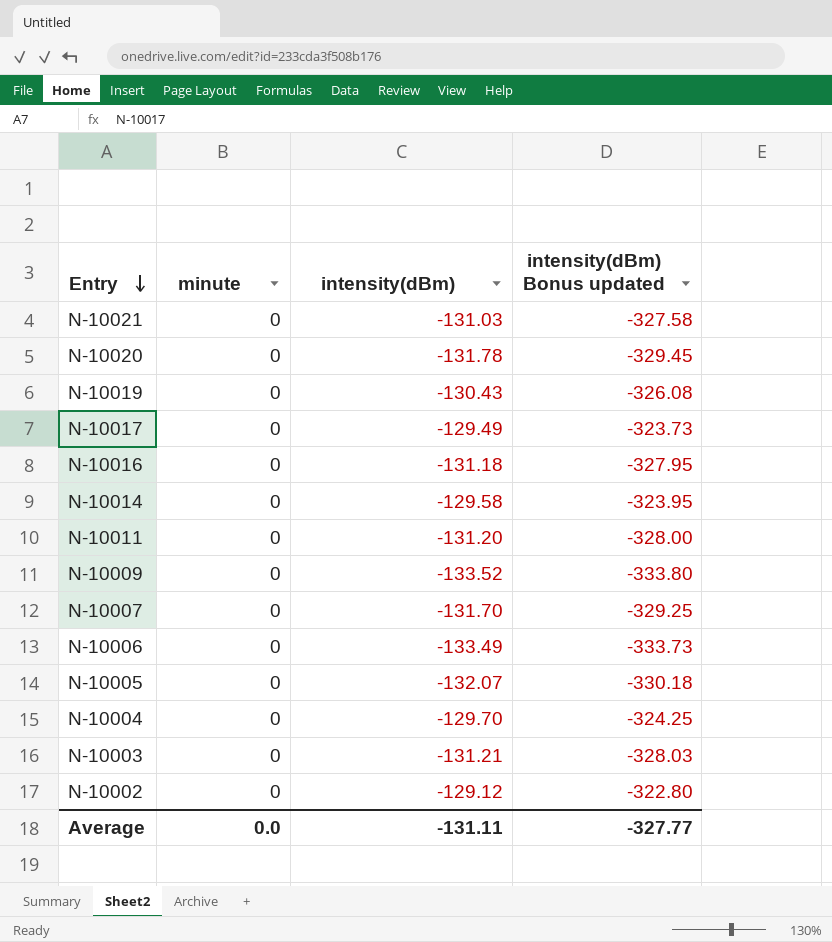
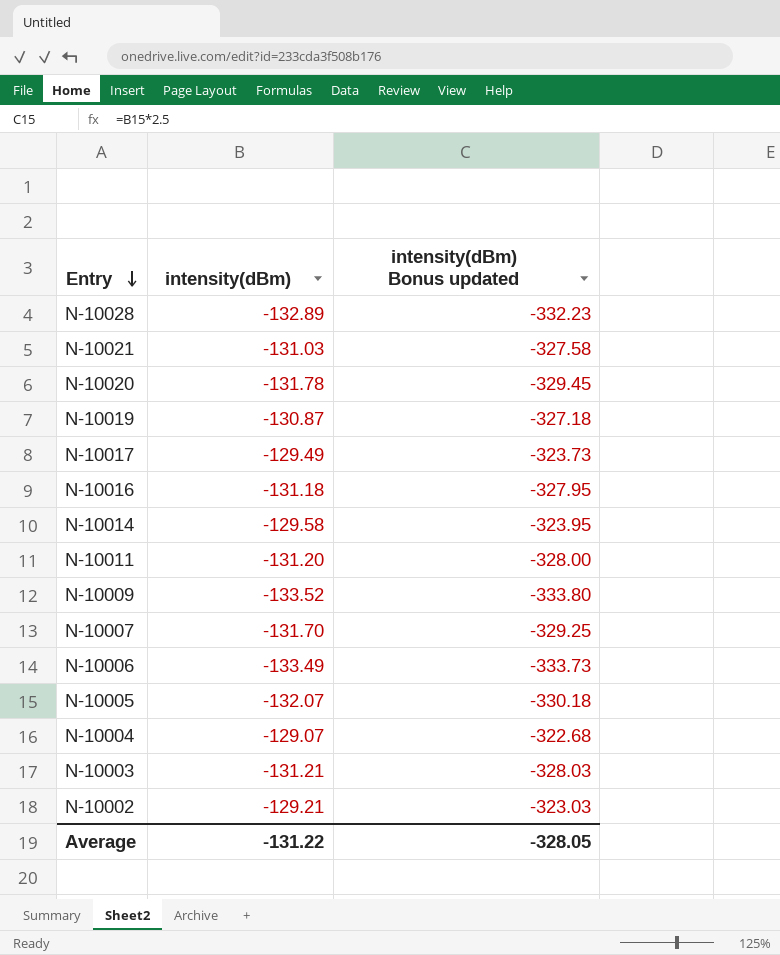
column minute | position: 2 -> none
row N-10028: none -> -132.89 | -332.23
N-10019 | intensity(dBm): -130.43 -> -130.87
N-10019 | intensity(dBm) Bonus updated: -326.08 -> -327.18
N-10004 | intensity(dBm): -129.70 -> -129.07
N-10004 | intensity(dBm) Bonus updated: -324.25 -> -322.68
N-10002 | intensity(dBm): -129.12 -> -129.21
N-10002 | intensity(dBm) Bonus updated: -322.80 -> -323.03
Average | intensity(dBm): -131.11 -> -131.22
Average | intensity(dBm) Bonus updated: -327.77 -> -328.05

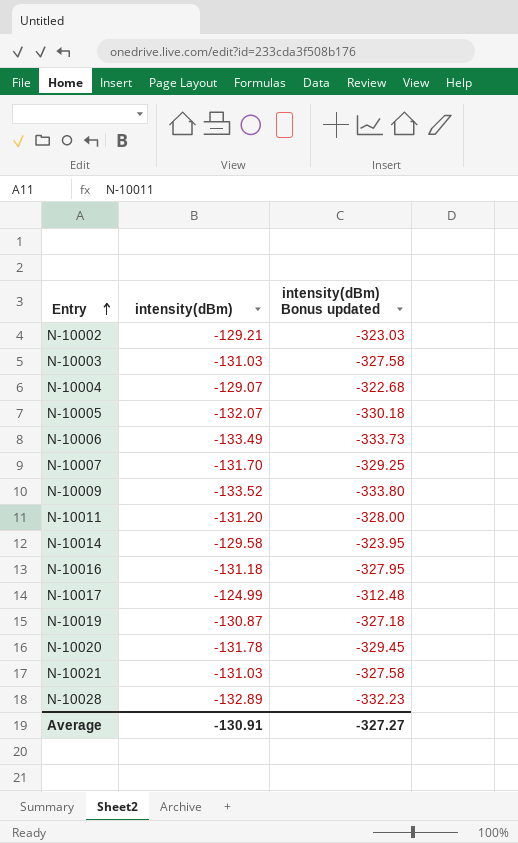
row order: Entry descending -> Entry ascending
N-10003 | intensity(dBm): -131.21 -> -131.03
N-10003 | intensity(dBm) Bonus updated: -328.03 -> -327.58
N-10017 | intensity(dBm): -129.49 -> -124.99
N-10017 | intensity(dBm) Bonus updated: -323.73 -> -312.48
Average | intensity(dBm): -131.22 -> -130.91
Average | intensity(dBm) Bonus updated: -328.05 -> -327.27

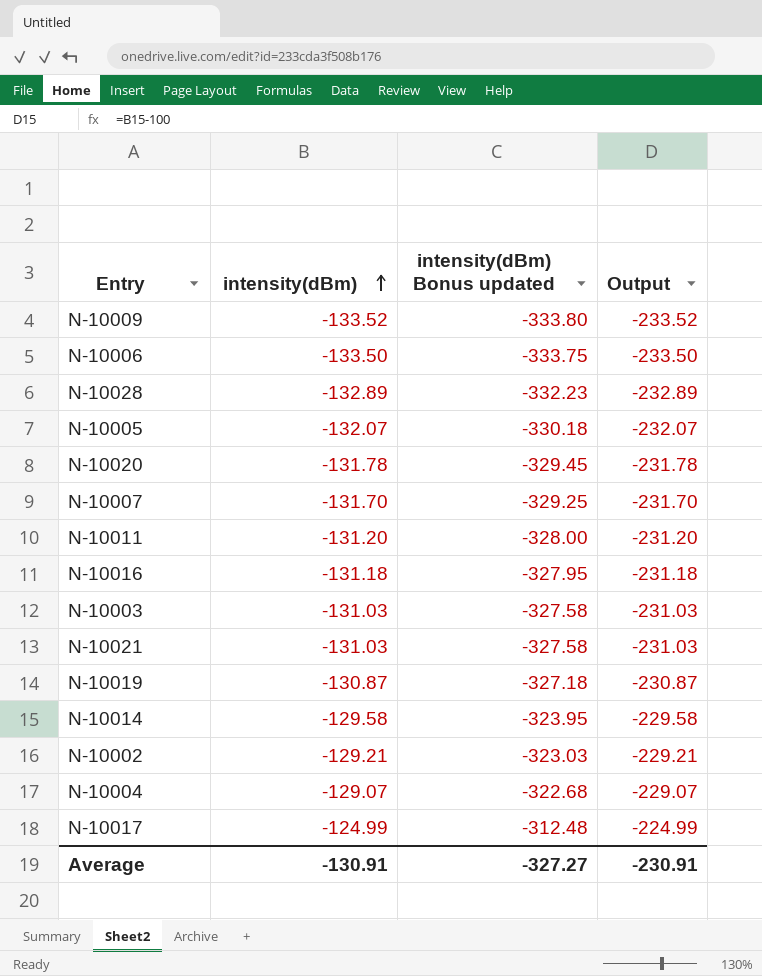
row order: Entry ascending -> intensity(dBm) ascending
column Output | formula: none -> [intensity(dBm)] - 100
N-10006 | intensity(dBm): -133.49 -> -133.50
N-10006 | intensity(dBm) Bonus updated: -333.73 -> -333.75

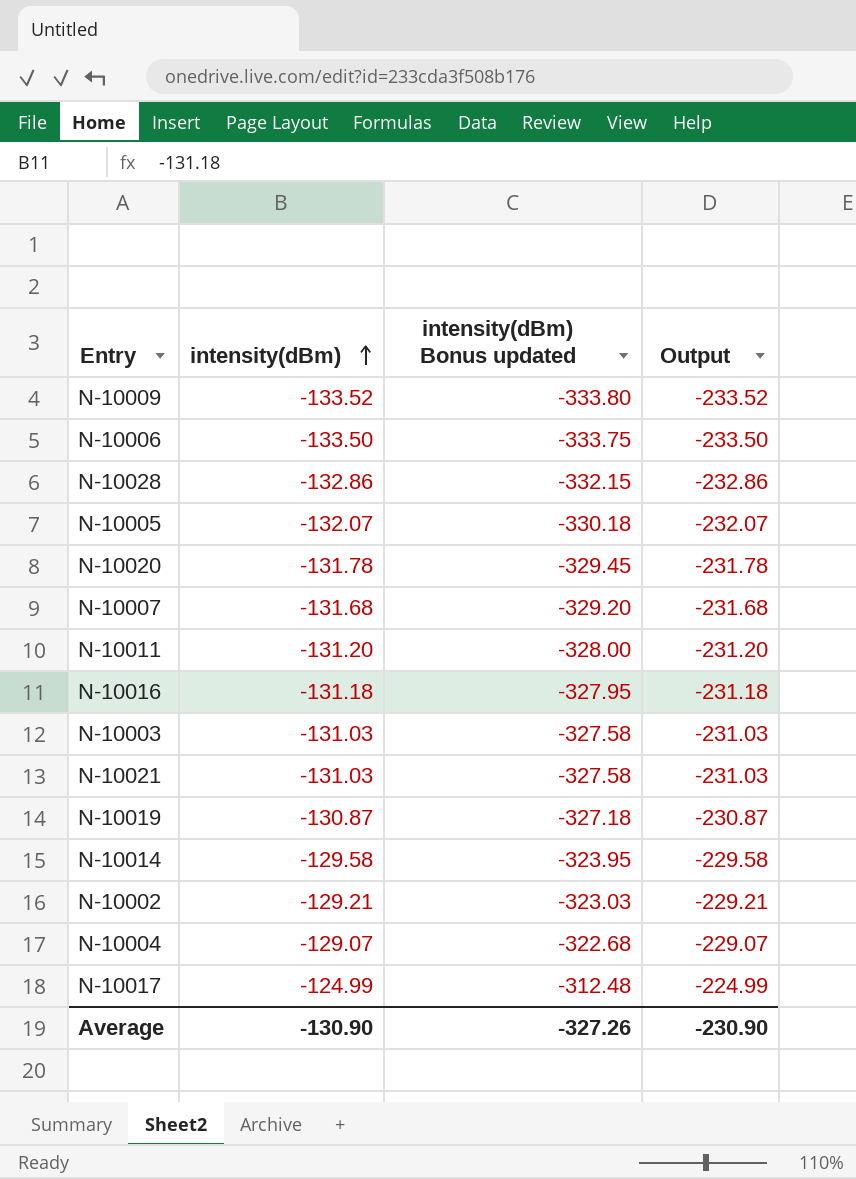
N-10028 | intensity(dBm): -132.89 -> -132.86
N-10028 | intensity(dBm) Bonus updated: -332.23 -> -332.15
N-10028 | Output: -232.89 -> -232.86
N-10007 | intensity(dBm): -131.70 -> -131.68
N-10007 | intensity(dBm) Bonus updated: -329.25 -> -329.20
N-10007 | Output: -231.70 -> -231.68
Average | intensity(dBm): -130.91 -> -130.90
Average | intensity(dBm) Bonus updated: -327.27 -> -327.26
Average | Output: -230.91 -> -230.90

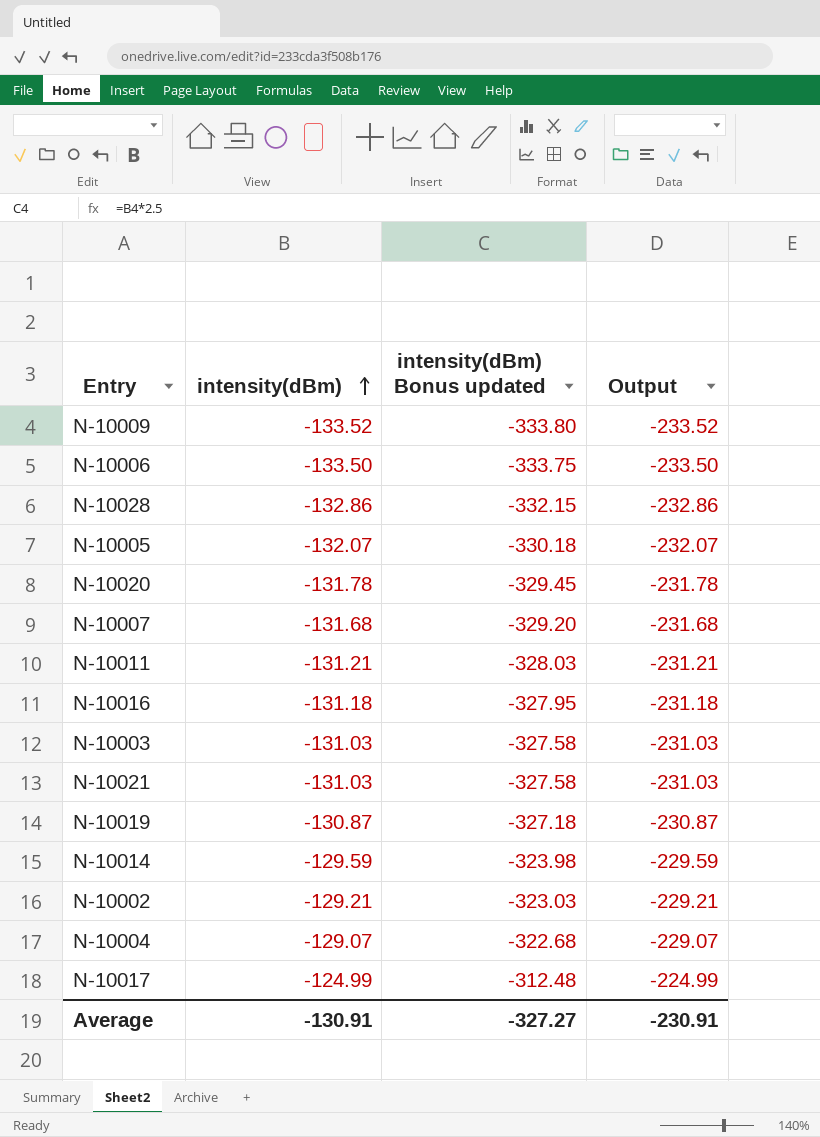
N-10011 | intensity(dBm): -131.20 -> -131.21
N-10011 | intensity(dBm) Bonus updated: -328.00 -> -328.03
N-10011 | Output: -231.20 -> -231.21
N-10014 | intensity(dBm): -129.58 -> -129.59
N-10014 | intensity(dBm) Bonus updated: -323.95 -> -323.98
N-10014 | Output: -229.58 -> -229.59
Average | intensity(dBm): -130.90 -> -130.91
Average | intensity(dBm) Bonus updated: -327.26 -> -327.27
Average | Output: -230.90 -> -230.91

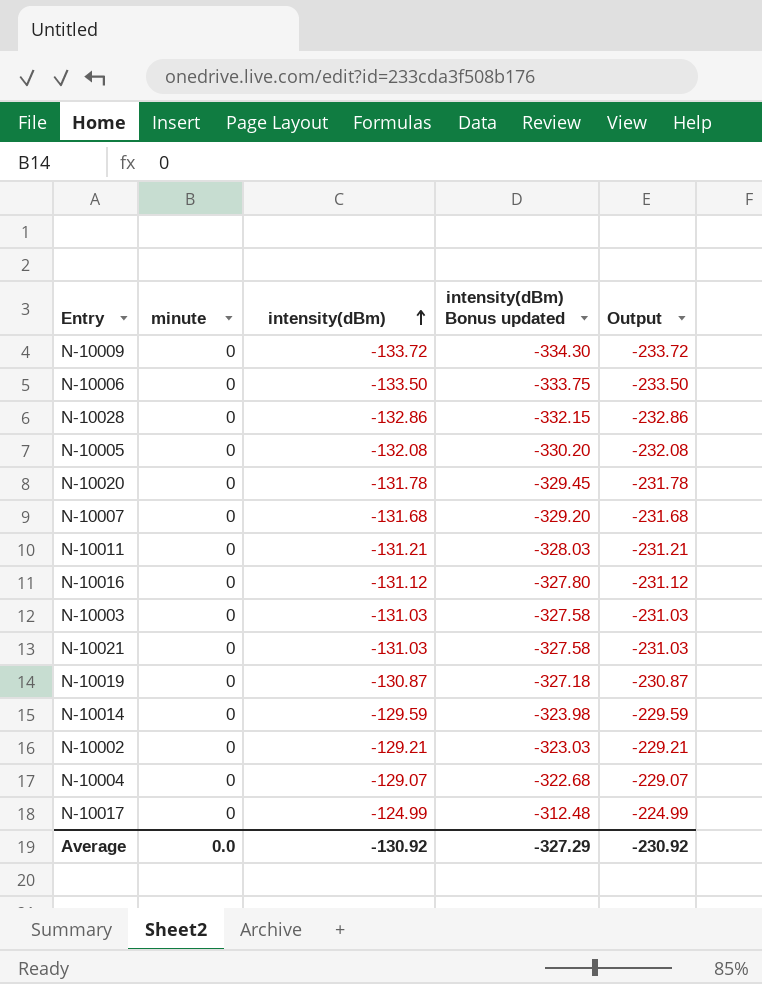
column minute | position: none -> 2
N-10009 | intensity(dBm): -133.52 -> -133.72
N-10009 | intensity(dBm) Bonus updated: -333.80 -> -334.30
N-10009 | Output: -233.52 -> -233.72
N-10005 | intensity(dBm): -132.07 -> -132.08
N-10005 | intensity(dBm) Bonus updated: -330.18 -> -330.20
N-10005 | Output: -232.07 -> -232.08
N-10016 | intensity(dBm): -131.18 -> -131.12
N-10016 | intensity(dBm) Bonus updated: -327.95 -> -327.80
N-10016 | Output: -231.18 -> -231.12
Average | intensity(dBm): -130.91 -> -130.92
Average | intensity(dBm) Bonus updated: -327.27 -> -327.29
Average | Output: -230.91 -> -230.92

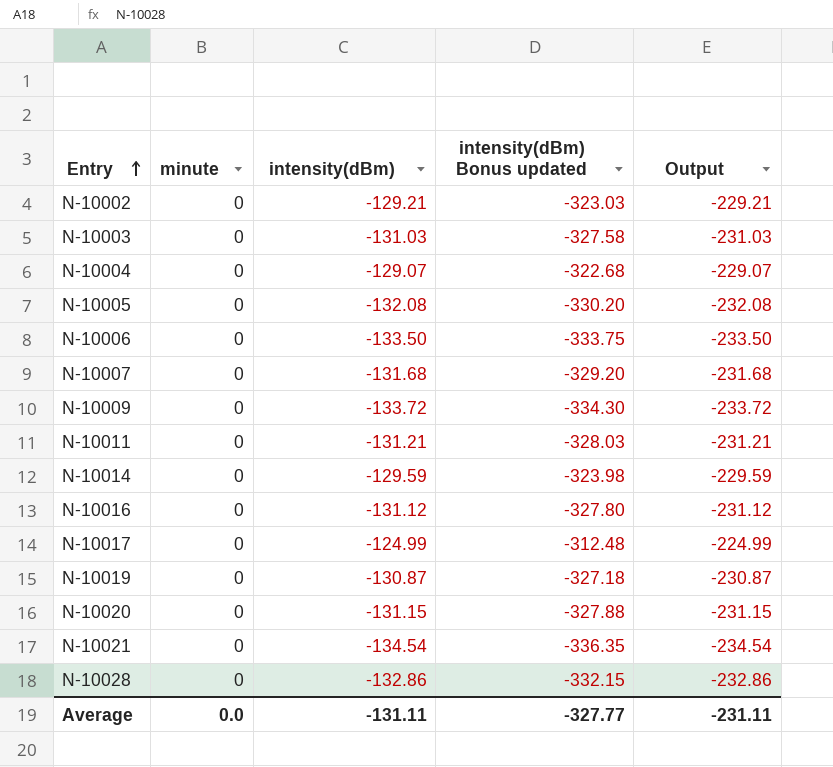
row order: intensity(dBm) ascending -> Entry ascending
N-10020 | intensity(dBm): -131.78 -> -131.15
N-10020 | intensity(dBm) Bonus updated: -329.45 -> -327.88
N-10020 | Output: -231.78 -> -231.15
N-10021 | intensity(dBm): -131.03 -> -134.54
N-10021 | intensity(dBm) Bonus updated: -327.58 -> -336.35
N-10021 | Output: -231.03 -> -234.54
Average | intensity(dBm): -130.92 -> -131.11
Average | intensity(dBm) Bonus updated: -327.29 -> -327.77
Average | Output: -230.92 -> -231.11

